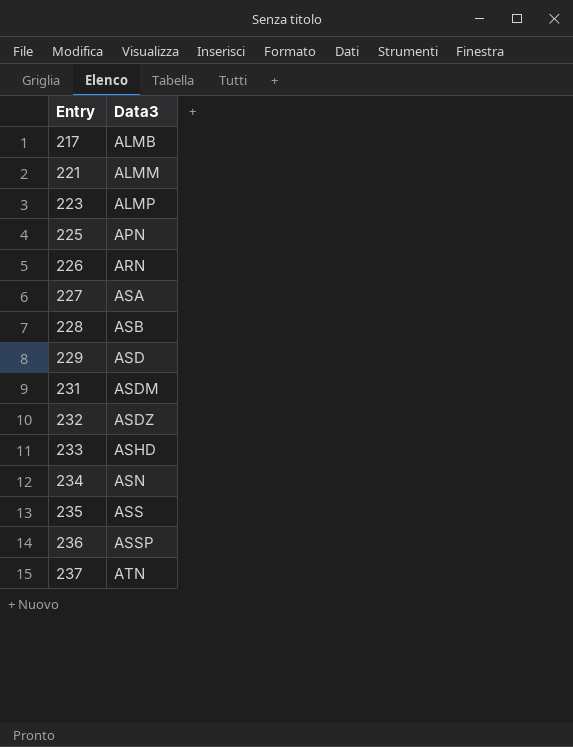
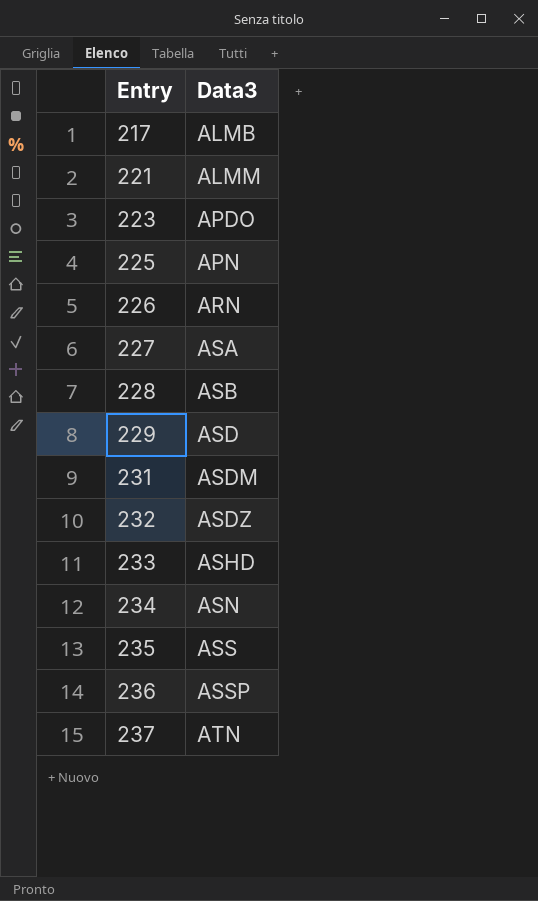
223 | Data3: ALMP -> APDO

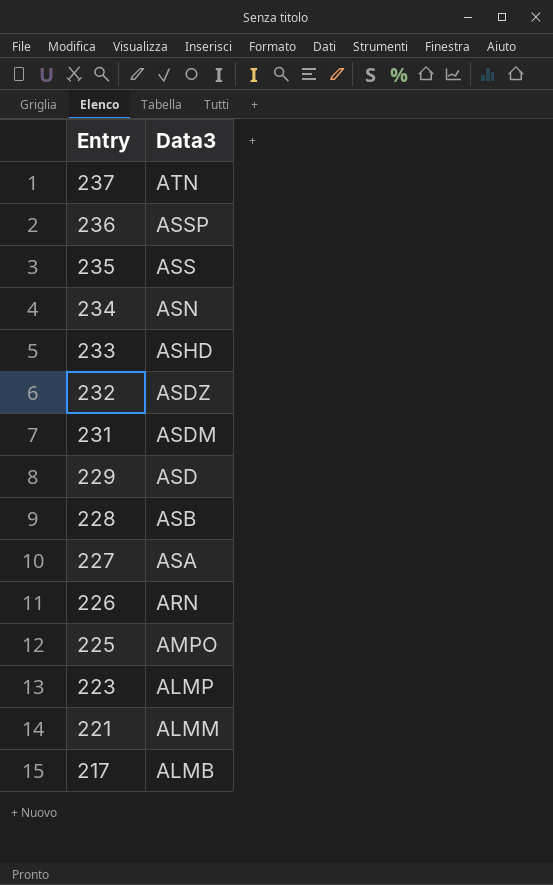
row order: Entry ascending -> Entry descending
225 | Data3: APN -> AMPO
223 | Data3: APDO -> ALMP

